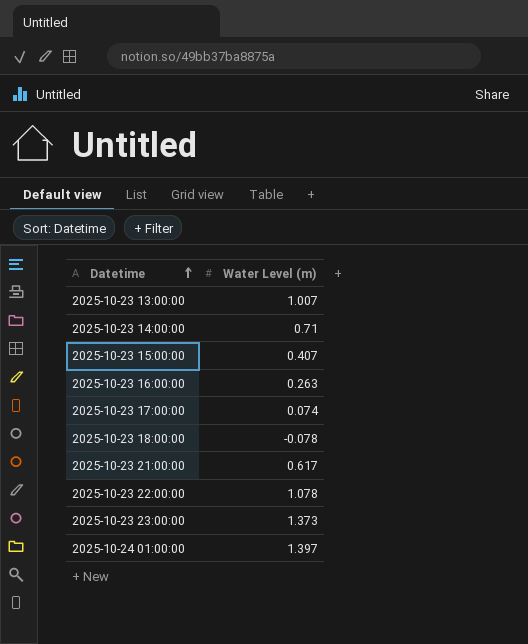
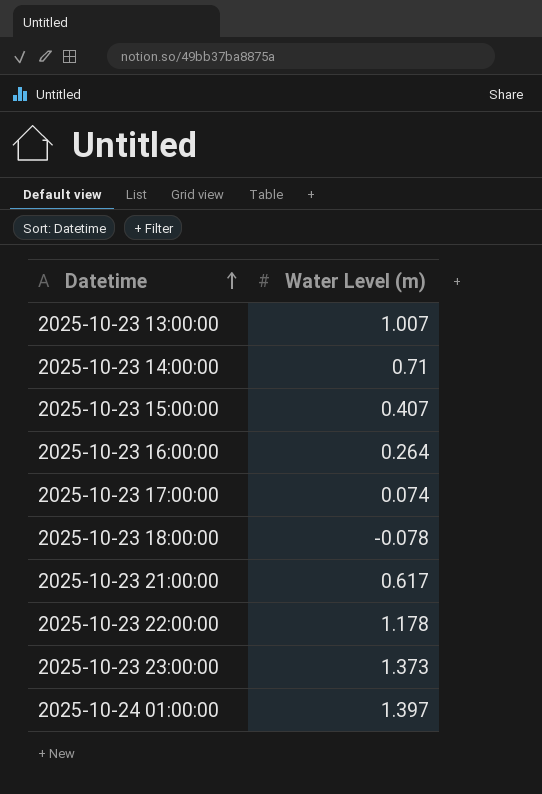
2025-10-23 16:00:00 | Water Level (m): 0.263 -> 0.264
2025-10-23 22:00:00 | Water Level (m): 1.078 -> 1.178

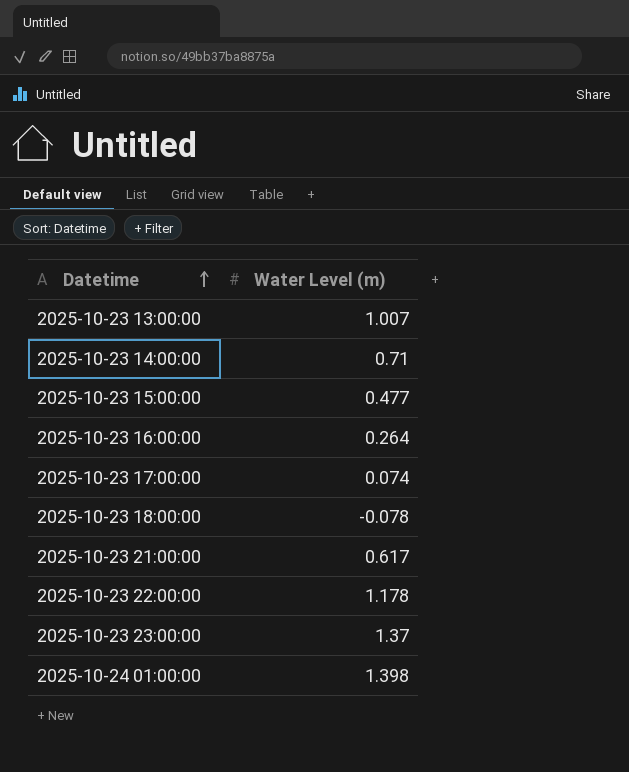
2025-10-23 15:00:00 | Water Level (m): 0.407 -> 0.477
2025-10-23 23:00:00 | Water Level (m): 1.373 -> 1.37
2025-10-24 01:00:00 | Water Level (m): 1.397 -> 1.398

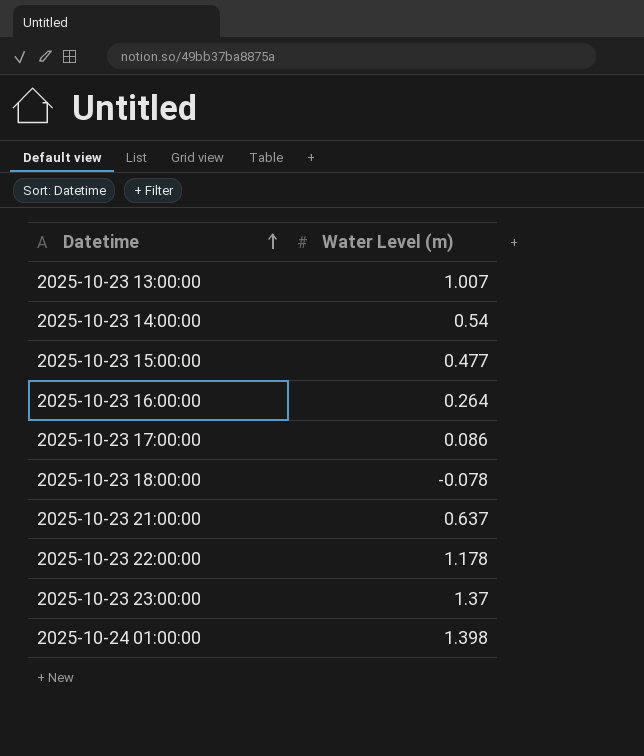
2025-10-23 14:00:00 | Water Level (m): 0.71 -> 0.54
2025-10-23 17:00:00 | Water Level (m): 0.074 -> 0.086
2025-10-23 21:00:00 | Water Level (m): 0.617 -> 0.637

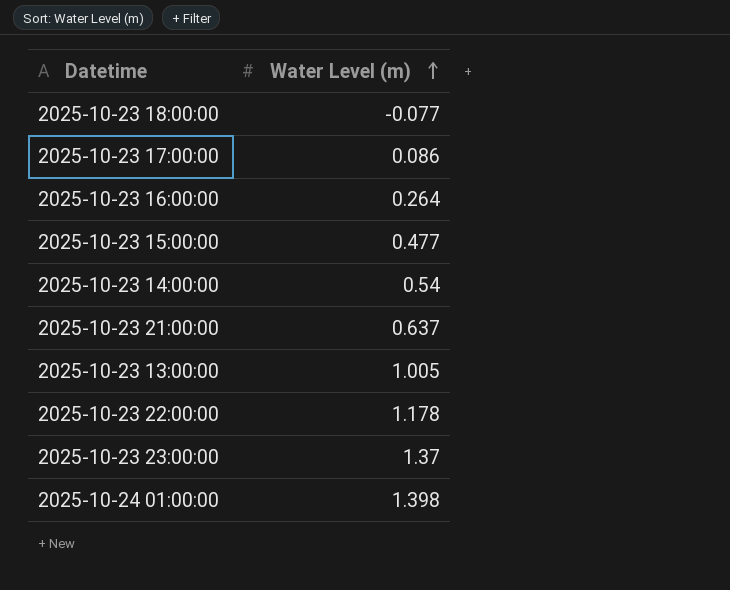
row order: Datetime ascending -> Water Level (m) ascending
2025-10-23 18:00:00 | Water Level (m): -0.078 -> -0.077
2025-10-23 13:00:00 | Water Level (m): 1.007 -> 1.005

